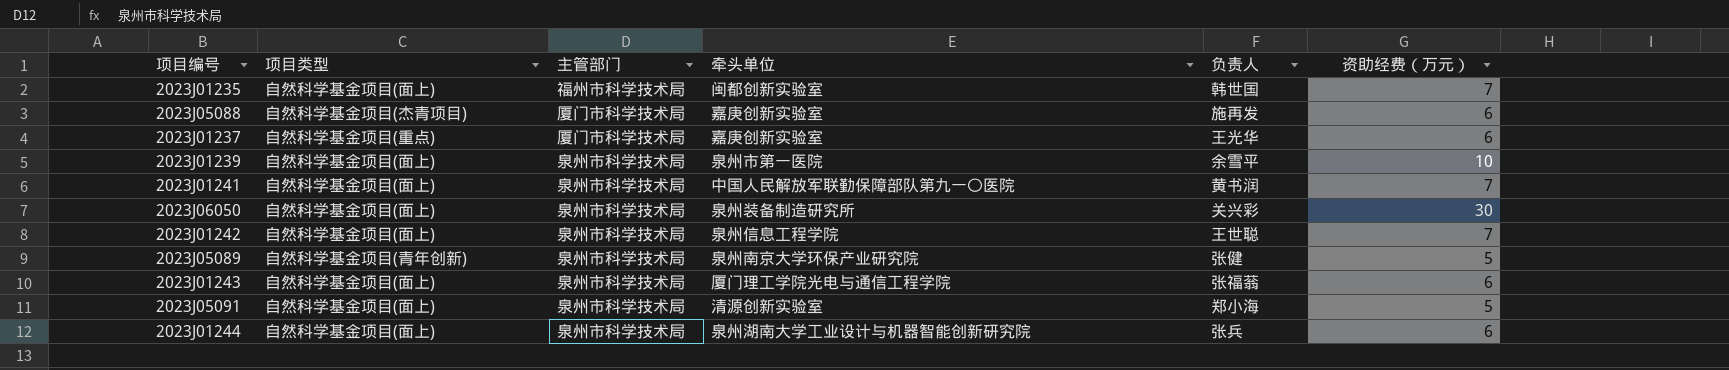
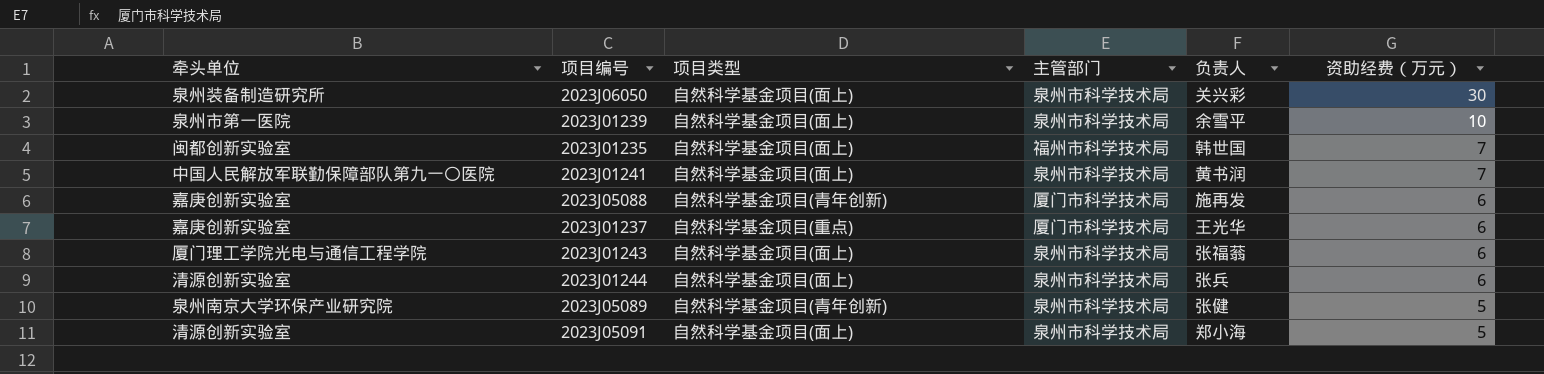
row order: none -> 资助经费（万元） descending
column 牵头单位 | position: 4 -> 1
row 2023J01242: 自然科学基金项目(面上) | 泉州市科学技术局 | 泉州信息工程学院 | 王世聪 | 7 -> none
2023J05088 | 项目类型: 自然科学基金项目(杰青项目) -> 自然科学基金项目(青年创新)
2023J01244 | 牵头单位: 泉州湖南大学工业设计与机器智能创新研究院 -> 清源创新实验室

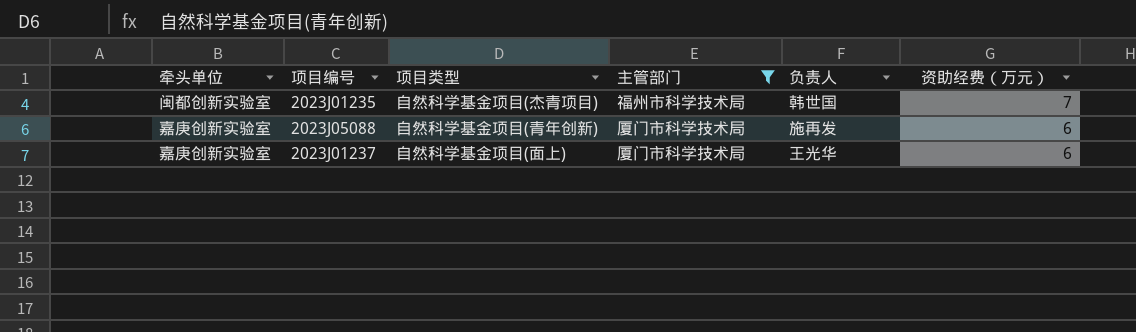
filter: none -> 主管部门 != 泉州市科学技术局
2023J01235 | 项目类型: 自然科学基金项目(面上) -> 自然科学基金项目(杰青项目)
2023J01237 | 项目类型: 自然科学基金项目(重点) -> 自然科学基金项目(面上)

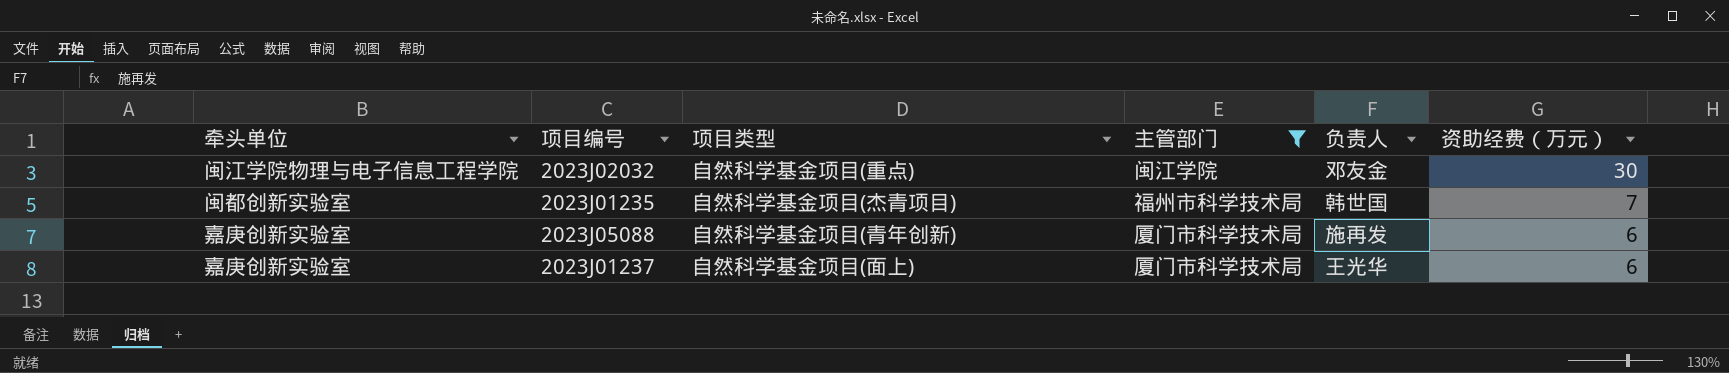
row 2023J02032: none -> 闽江学院物理与电子信息工程学院 | 自然科学基金项目(重点) | 闽江学院 | 邓友金 | 30

